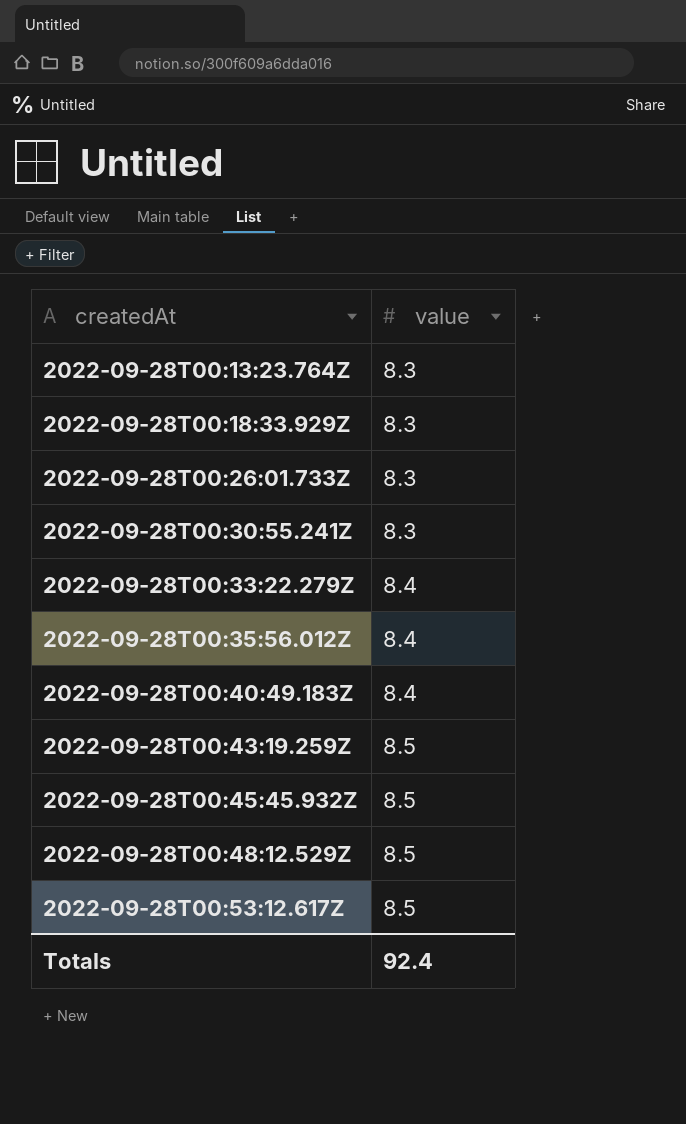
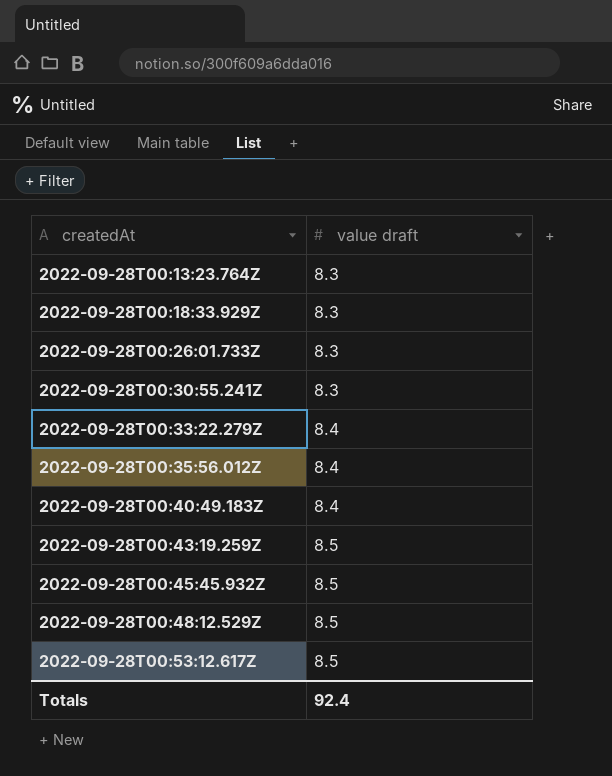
column name: value -> value draft

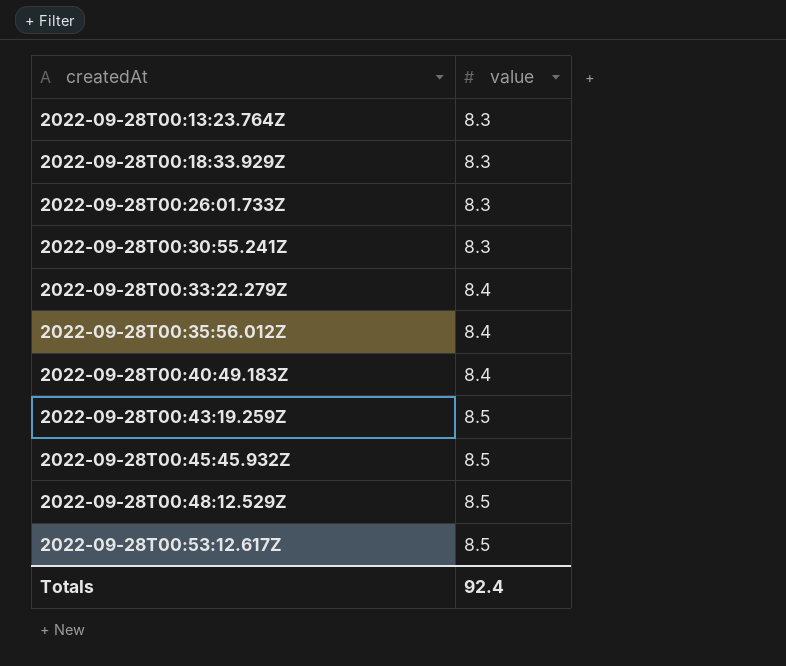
column name: value draft -> value

